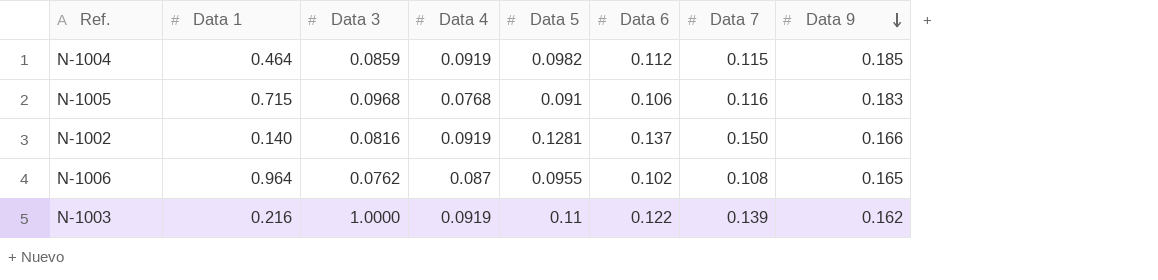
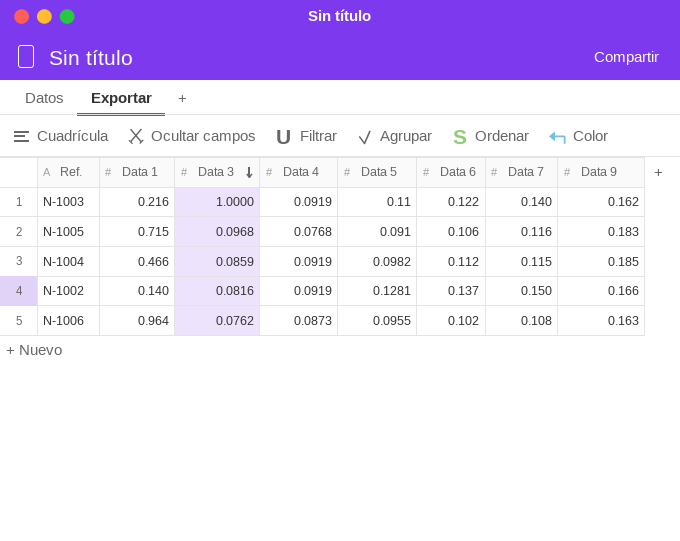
row order: Data 9 descending -> Data 3 descending
N-1003 | Data 7: 0.139 -> 0.140
N-1004 | Data 1: 0.464 -> 0.466
N-1006 | Data 4: 0.087 -> 0.0873
N-1006 | Data 9: 0.165 -> 0.163

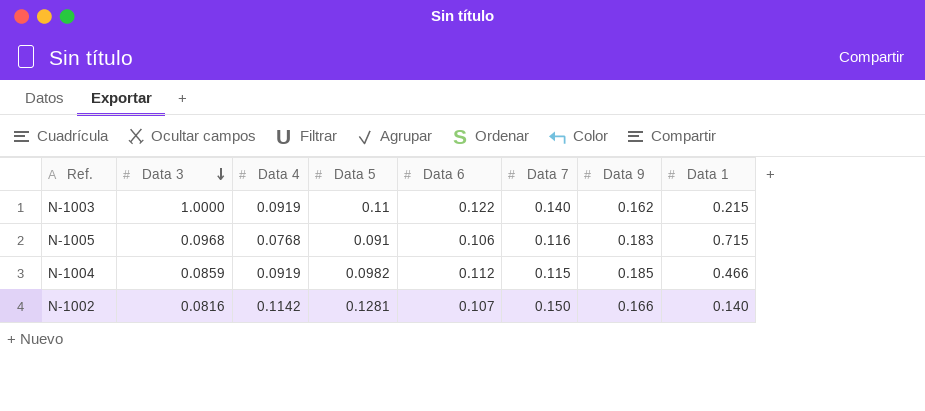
column Data 1 | position: 2 -> 8
row N-1006: 0.964 | 0.0762 | 0.0873 | 0.0955 | 0.102 | 0.108 | 0.163 -> none
N-1003 | Data 1: 0.216 -> 0.215
N-1002 | Data 4: 0.0919 -> 0.1142
N-1002 | Data 6: 0.137 -> 0.107

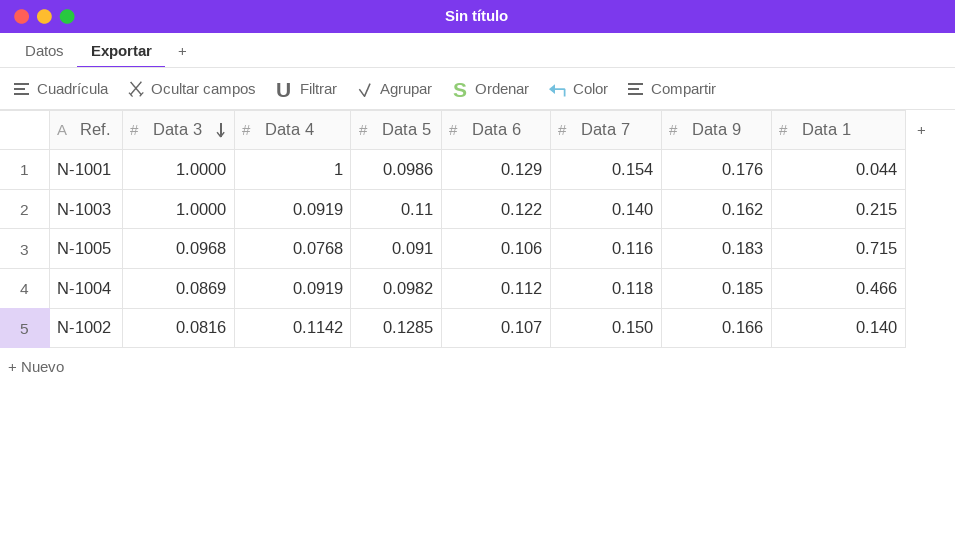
row N-1001: none -> 1.0000 | 1 | 0.0986 | 0.129 | 0.154 | 0.176 | 0.044
N-1004 | Data 3: 0.0859 -> 0.0869
N-1004 | Data 7: 0.115 -> 0.118
N-1002 | Data 5: 0.1281 -> 0.1285

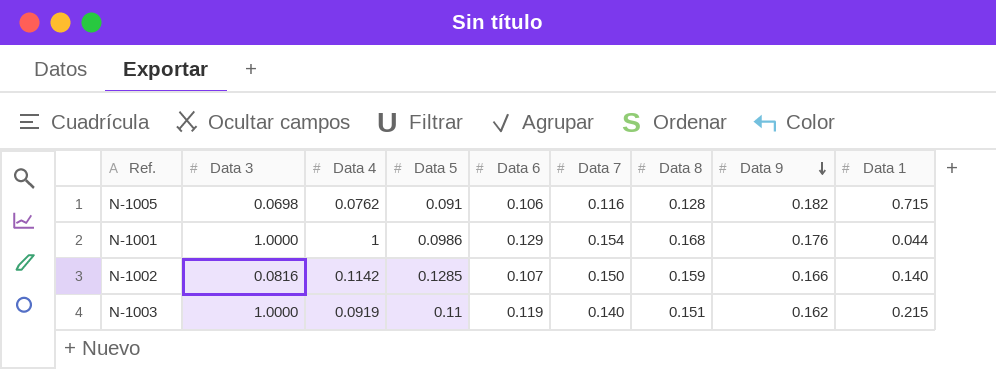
row order: Data 3 descending -> Data 9 descending
column Data 8 | position: none -> 7
row N-1004: 0.0869 | 0.0919 | 0.0982 | 0.112 | 0.118 | 0.185 | 0.466 -> none
N-1005 | Data 3: 0.0968 -> 0.0698
N-1005 | Data 4: 0.0768 -> 0.0762
N-1005 | Data 9: 0.183 -> 0.182
N-1003 | Data 6: 0.122 -> 0.119

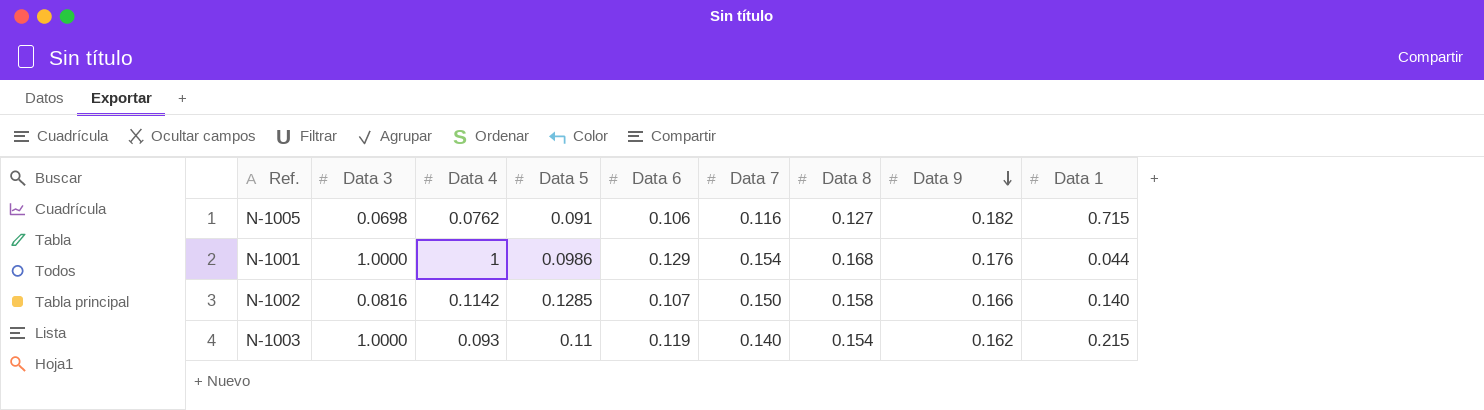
N-1005 | Data 8: 0.128 -> 0.127
N-1002 | Data 8: 0.159 -> 0.158
N-1003 | Data 4: 0.0919 -> 0.093
N-1003 | Data 8: 0.151 -> 0.154

